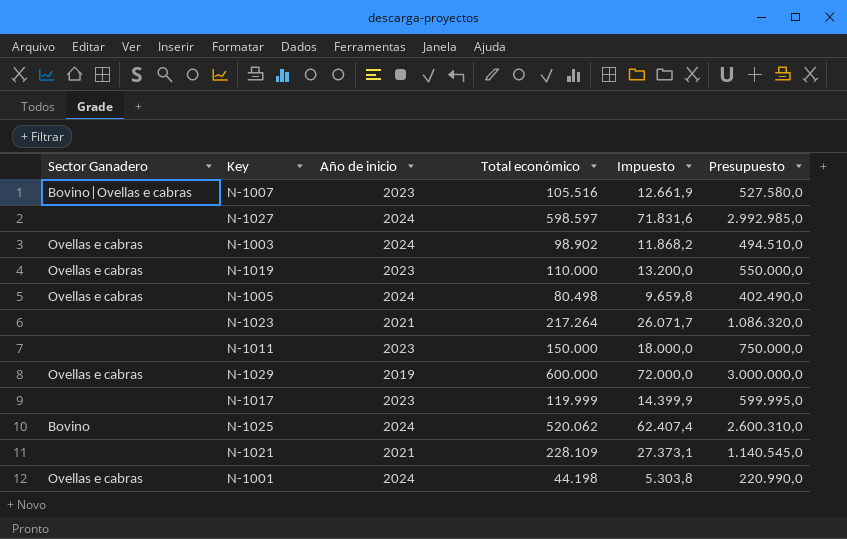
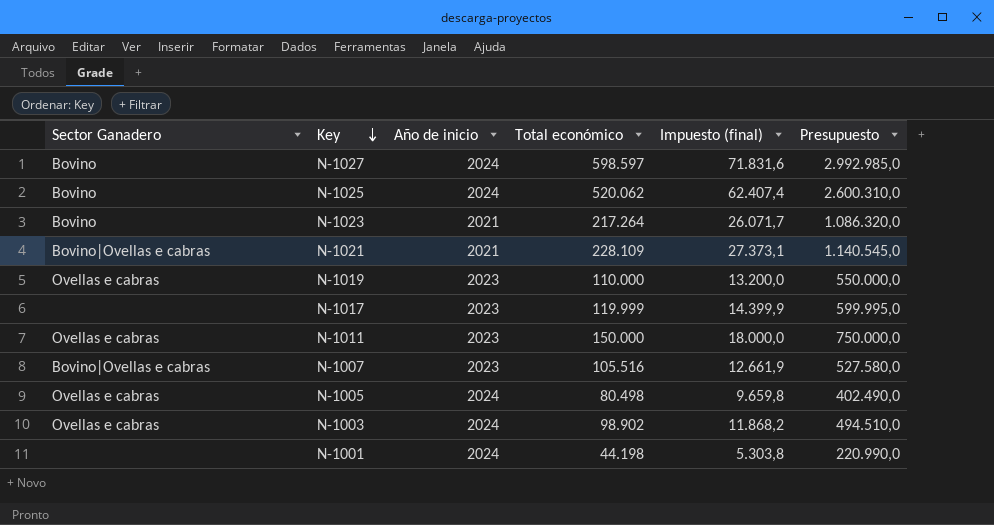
row order: none -> Key descending
column name: Impuesto -> Impuesto (final)
row N-1029: Ovellas e cabras | 2019 | 600.000 | 72.000,0 | 3.000.000,0 -> none
N-1027 | Sector Ganadero: none -> Bovino
N-1023 | Sector Ganadero: none -> Bovino
N-1021 | Sector Ganadero: none -> Bovino|Ovellas e cabras
N-1011 | Sector Ganadero: none -> Ovellas e cabras
N-1001 | Sector Ganadero: Ovellas e cabras -> none

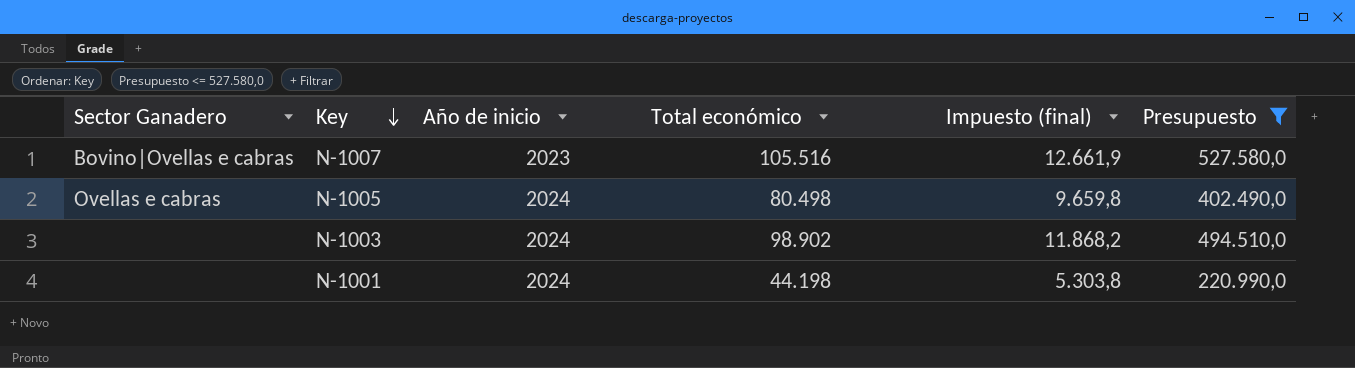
filter: none -> Presupuesto <= 527.580,0
N-1003 | Sector Ganadero: Ovellas e cabras -> none

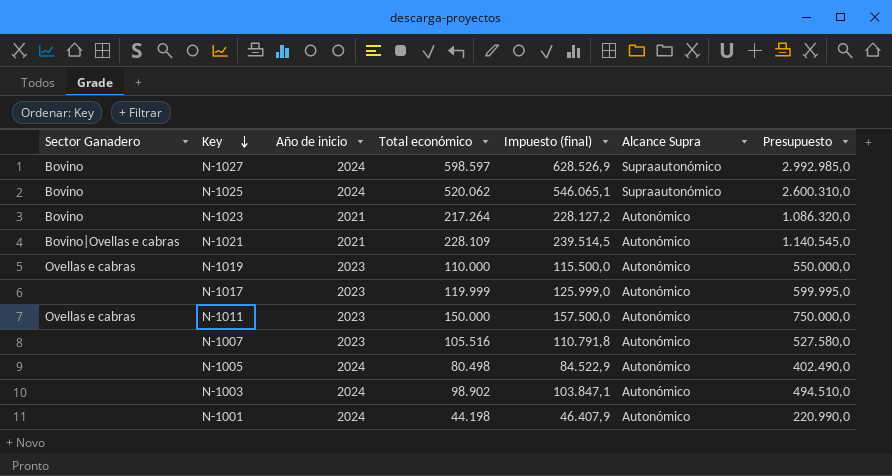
filter: Presupuesto <= 527.580,0 -> none
column Impuesto (final) | formula: [Total económico] * 0,12 -> [Total económico] * 1,05
column Alcance Supra | position: none -> 6
N-1007 | Sector Ganadero: Bovino|Ovellas e cabras -> none
N-1005 | Sector Ganadero: Ovellas e cabras -> none

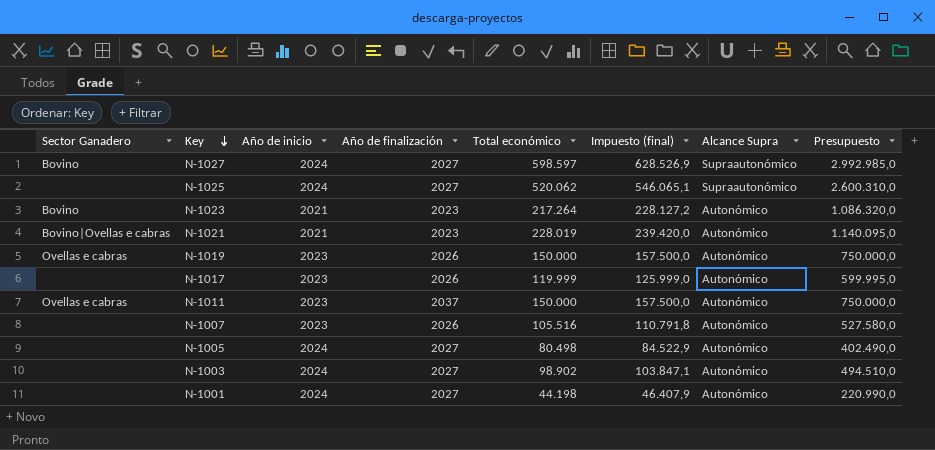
column Año de finalización | position: none -> 4
N-1025 | Sector Ganadero: Bovino -> none
N-1021 | Total económico: 228.109 -> 228.019
N-1021 | Impuesto (final): 239.514,5 -> 239.420,0
N-1021 | Presupuesto: 1.140.545,0 -> 1.140.095,0
N-1019 | Total económico: 110.000 -> 150.000
N-1019 | Impuesto (final): 115.500,0 -> 157.500,0
N-1019 | Presupuesto: 550.000,0 -> 750.000,0

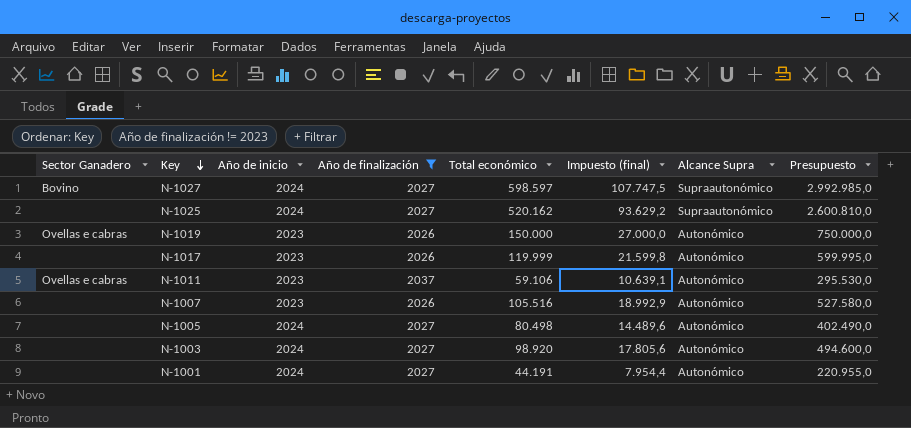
filter: none -> Año de finalización != 2023
column Impuesto (final) | formula: [Total económico] * 1,05 -> [Total económico] * 0,18
N-1025 | Total económico: 520.062 -> 520.162
N-1025 | Presupuesto: 2.600.310,0 -> 2.600.810,0
N-1011 | Total económico: 150.000 -> 59.106
N-1011 | Presupuesto: 750.000,0 -> 295.530,0
N-1003 | Total económico: 98.902 -> 98.920
N-1003 | Presupuesto: 494.510,0 -> 494.600,0
N-1001 | Total económico: 44.198 -> 44.191
N-1001 | Presupuesto: 220.990,0 -> 220.955,0

